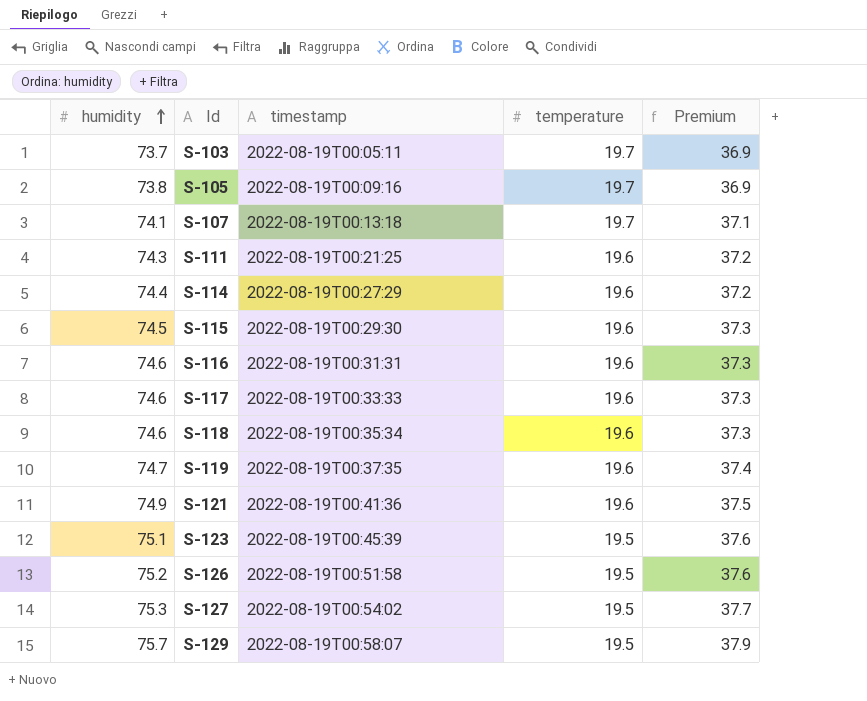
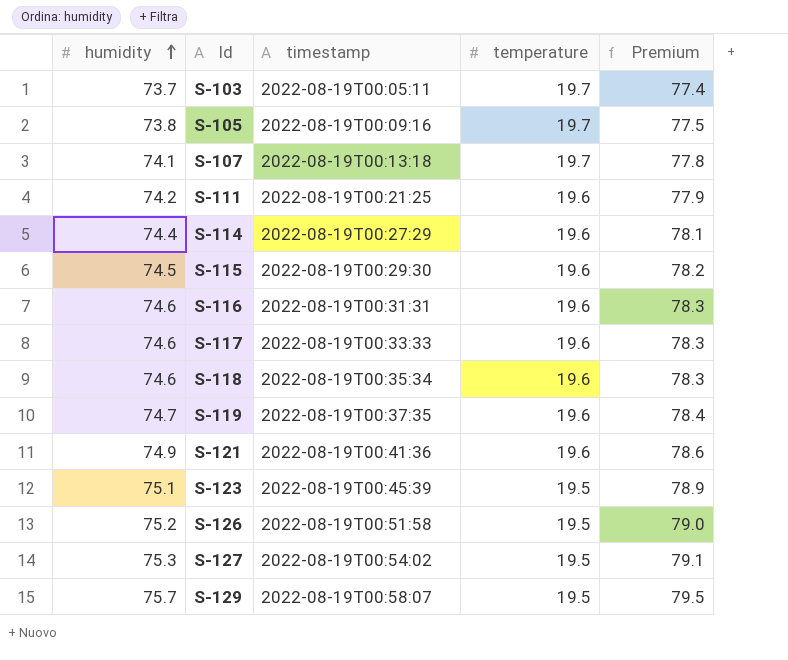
column Premium | formula: [humidity] * 0.5 -> [humidity] * 1.05
S-111 | humidity: 74.3 -> 74.2

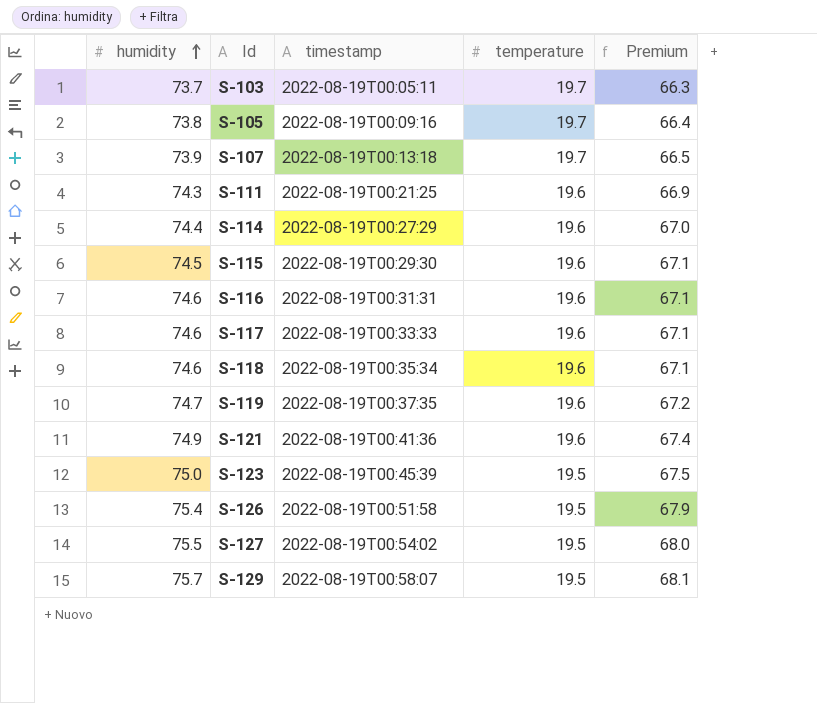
column Premium | formula: [humidity] * 1.05 -> [humidity] * 0.9
S-107 | humidity: 74.1 -> 73.9
S-111 | humidity: 74.2 -> 74.3
S-123 | humidity: 75.1 -> 75.0
S-126 | humidity: 75.2 -> 75.4
S-127 | humidity: 75.3 -> 75.5

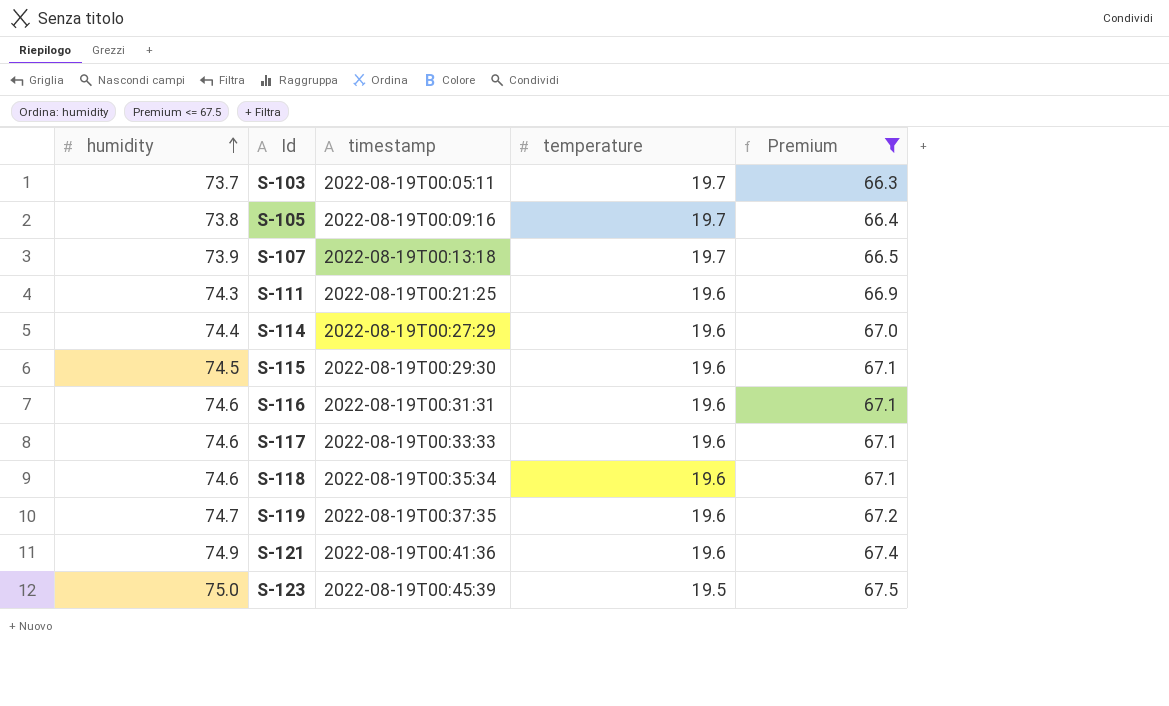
filter: none -> Premium <= 67.5

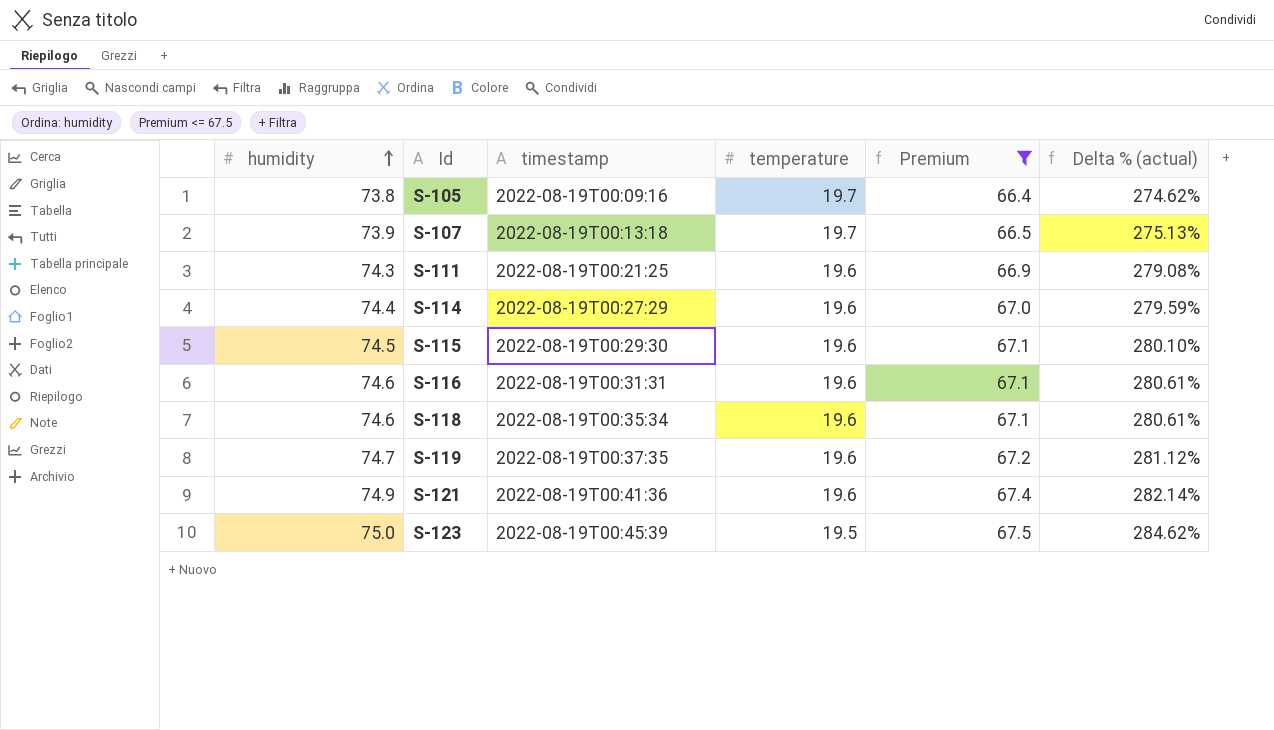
column Delta % (actual) | formula: none -> ([humidity] - [temperature]) / [temperature]
row S-103: 73.7 | 2022-08-19T00:05:11 | 19.7 | 66.3 -> none
row S-117: 74.6 | 2022-08-19T00:33:33 | 19.6 | 67.1 -> none

